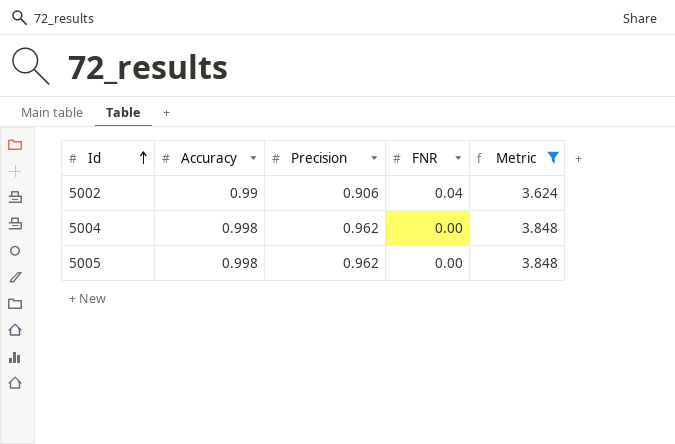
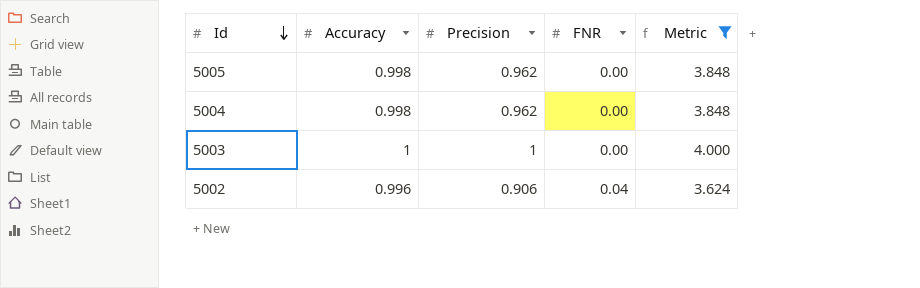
row order: Id ascending -> Id descending
row 5003: none -> 1 | 1 | 0.00 | 4.000
5002 | Accuracy: 0.99 -> 0.996

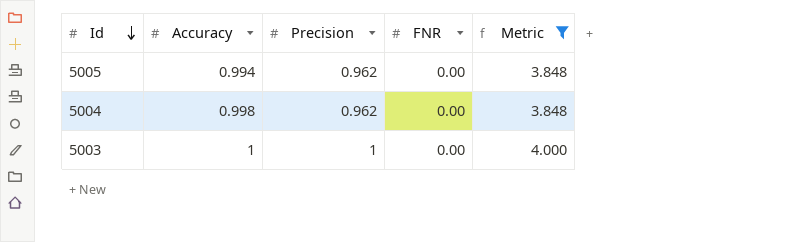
row 5002: 0.996 | 0.906 | 0.04 | 3.624 -> none
5005 | Accuracy: 0.998 -> 0.994

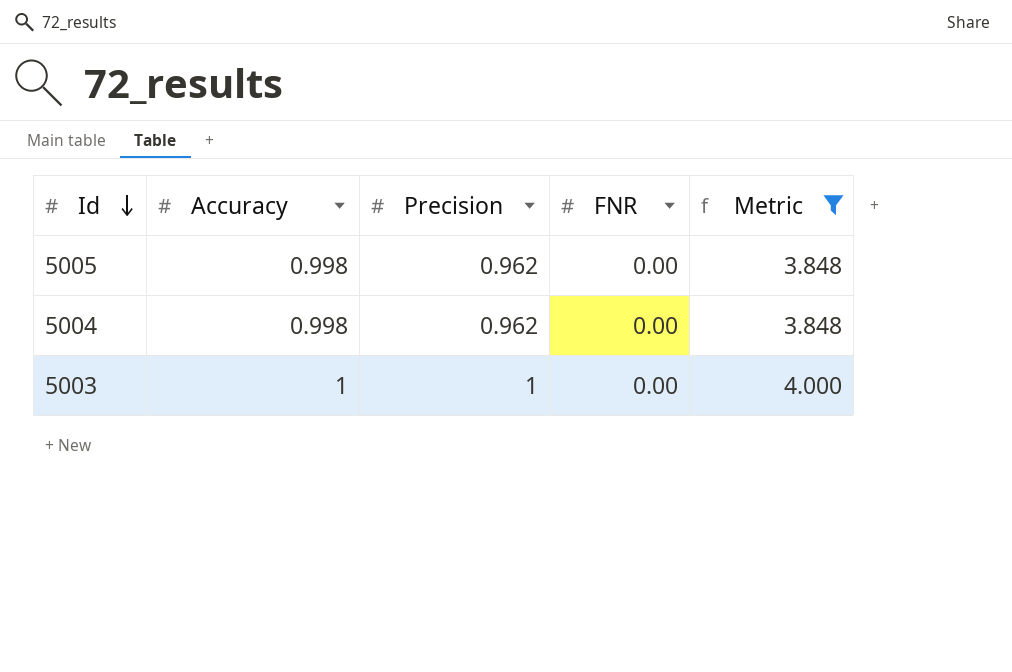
5005 | Accuracy: 0.994 -> 0.998

